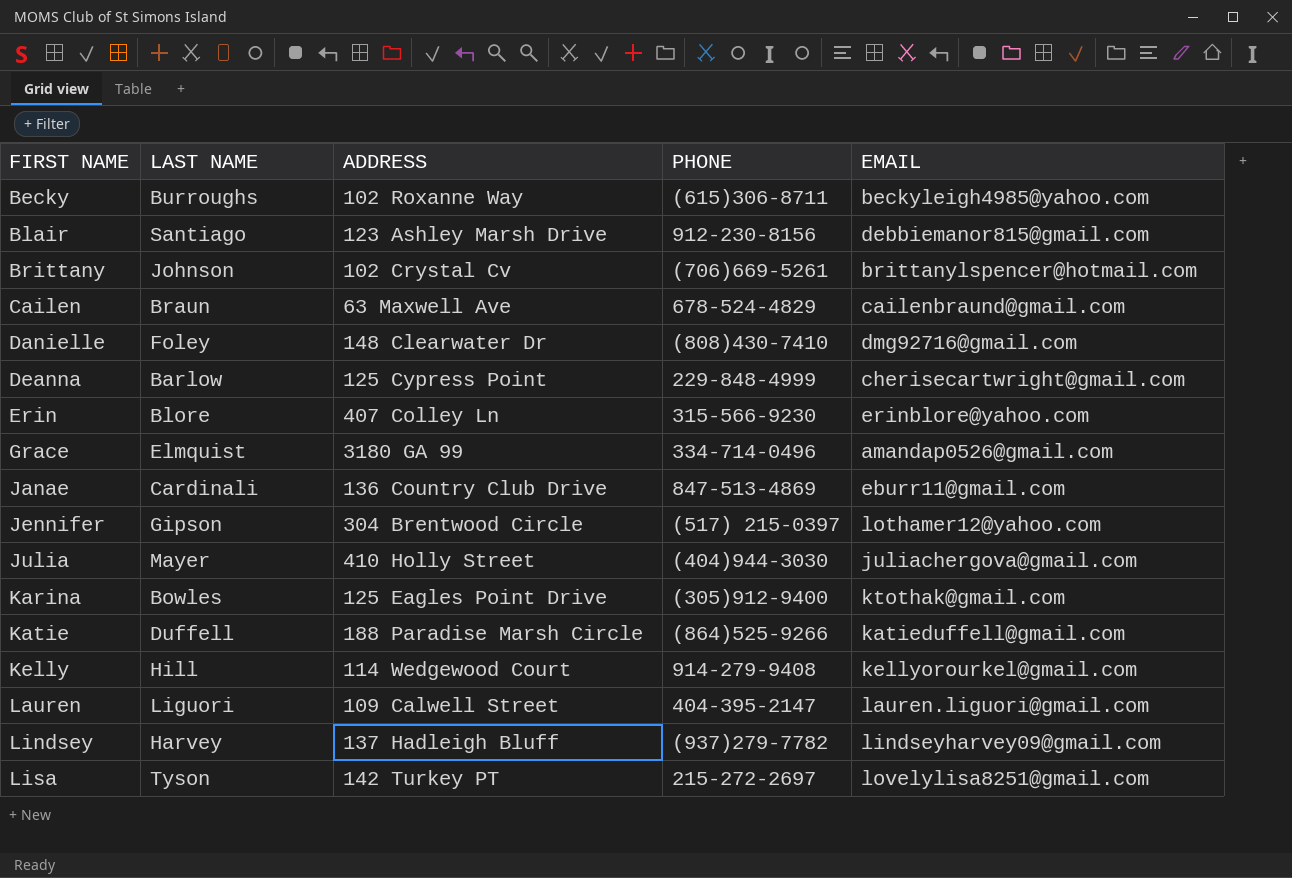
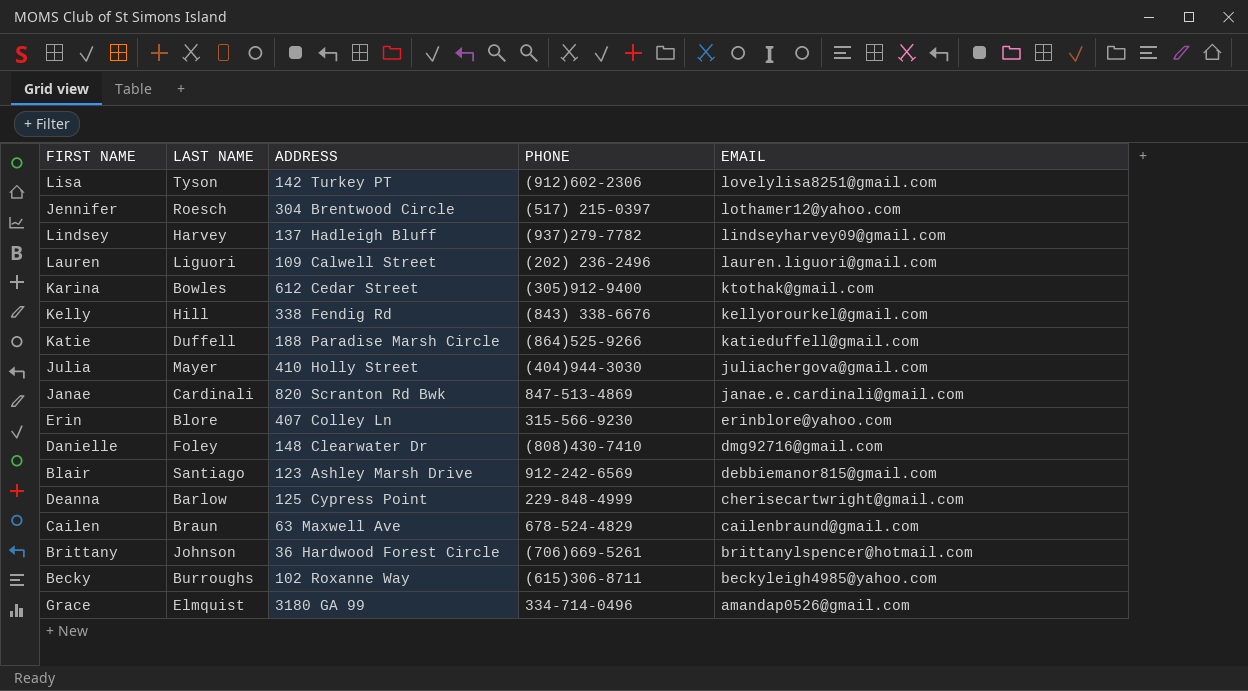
row order: FIRST NAME ascending -> EMAIL descending
Lisa | PHONE: 215-272-2697 -> (912)602-2306
Jennifer | LAST NAME: Gipson -> Roesch
Lauren | PHONE: 404-395-2147 -> (202) 236-2496
Karina | ADDRESS: 125 Eagles Point Drive -> 612 Cedar Street
Kelly | ADDRESS: 114 Wedgewood Court -> 338 Fendig Rd
Kelly | PHONE: 914-279-9408 -> (843) 338-6676
Janae | ADDRESS: 136 Country Club Drive -> 820 Scranton Rd Bwk
Janae | EMAIL: eburr11@gmail.com -> janae.e.cardinali@gmail.com
Blair | PHONE: 912-230-8156 -> 912-242-6569
Brittany | ADDRESS: 102 Crystal Cv -> 36 Hardwood Forest Circle

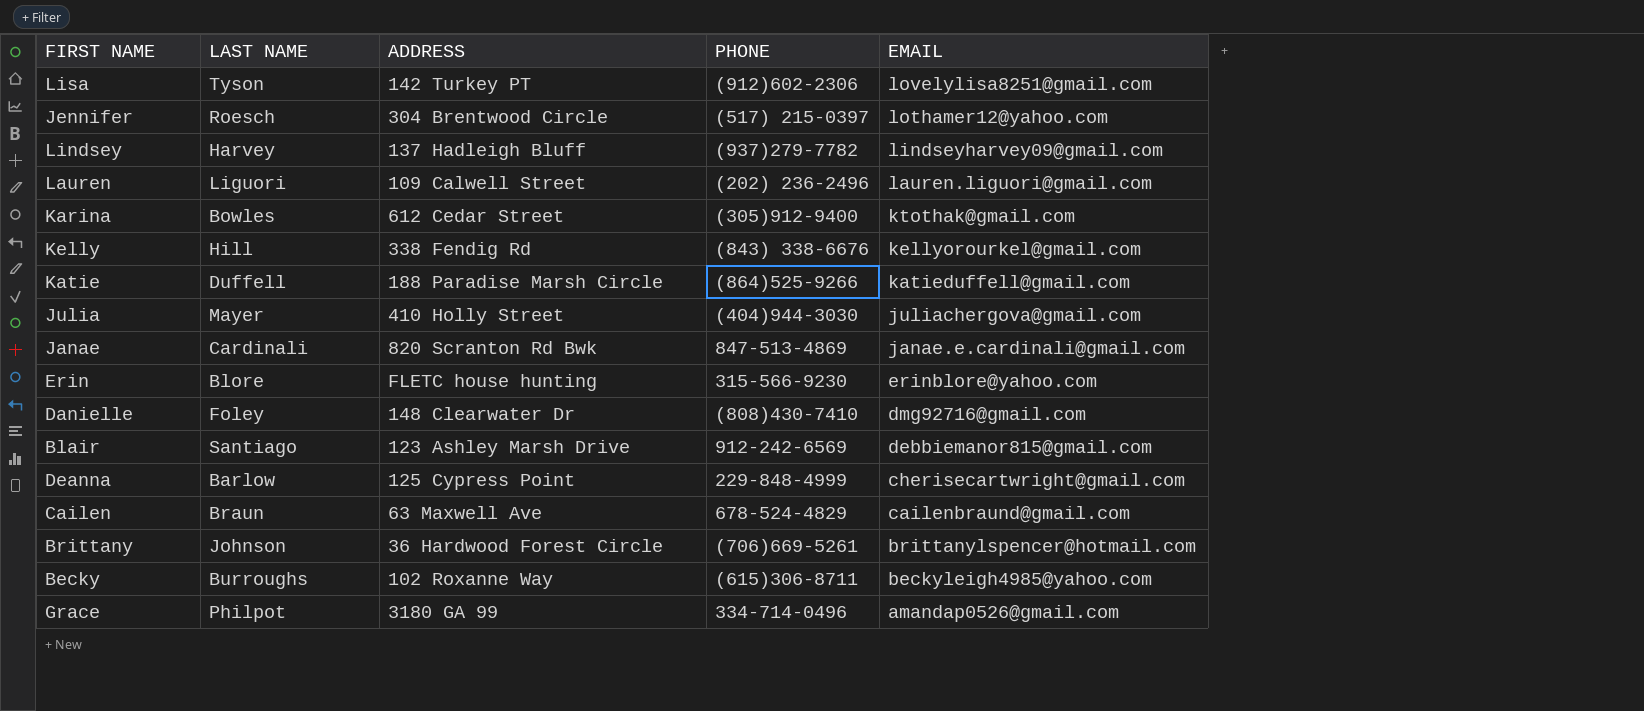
Erin | ADDRESS: 407 Colley Ln -> FLETC house hunting
Grace | LAST NAME: Elmquist -> Philpot

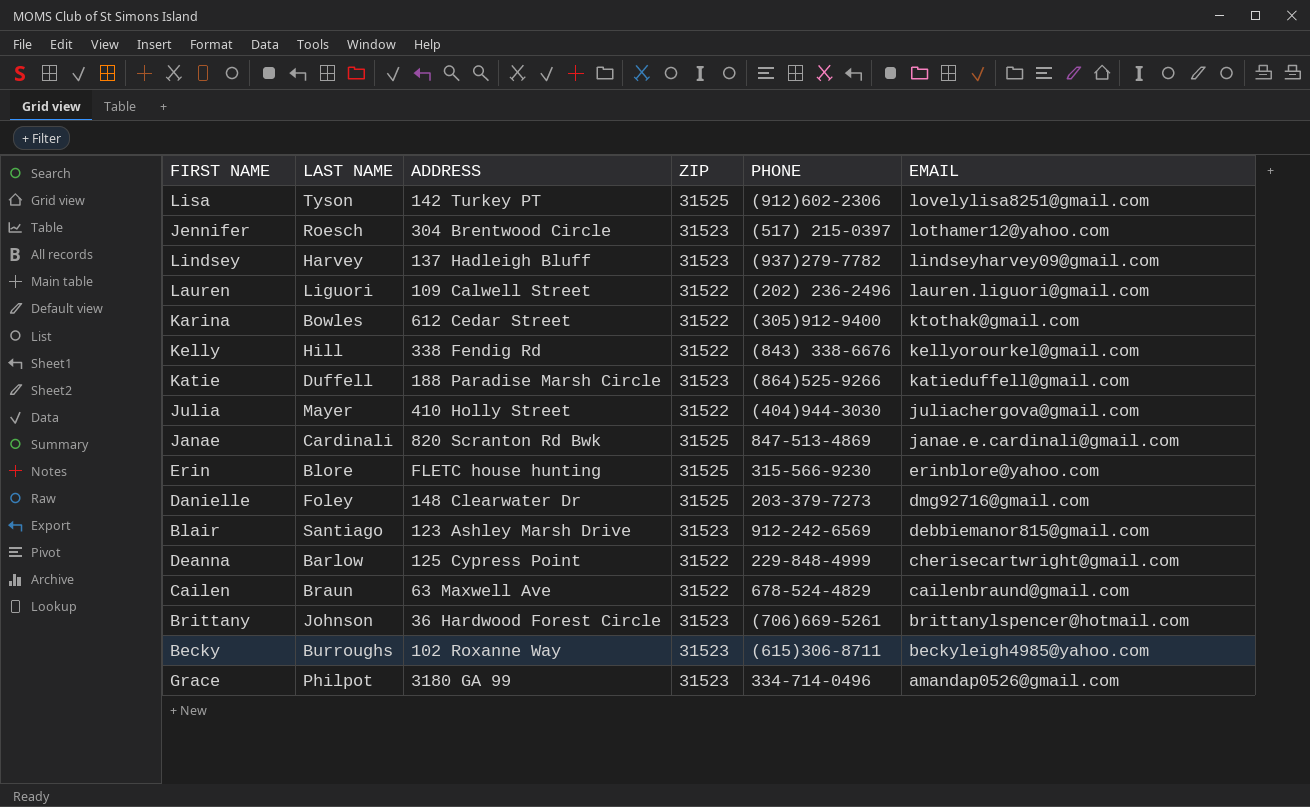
column ZIP | position: none -> 4
Danielle | PHONE: (808)430-7410 -> 203-379-7273

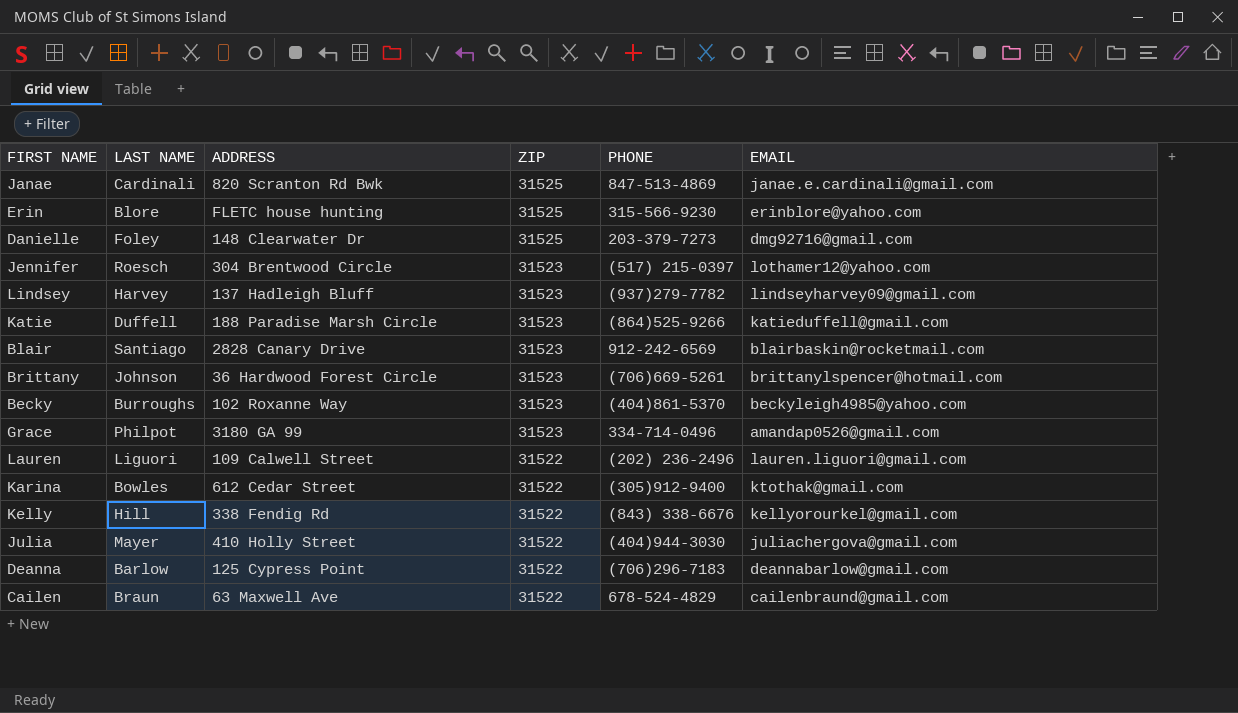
row order: EMAIL descending -> ZIP descending
row Lisa: Tyson | 142 Turkey PT | 31525 | (912)602-2306 | lovelylisa8251@gmail.com -> none
Blair | ADDRESS: 123 Ashley Marsh Drive -> 2828 Canary Drive
Blair | EMAIL: debbiemanor815@gmail.com -> blairbaskin@rocketmail.com
Becky | PHONE: (615)306-8711 -> (404)861-5370
Deanna | PHONE: 229-848-4999 -> (706)296-7183
Deanna | EMAIL: cherisecartwright@gmail.com -> deannabarlow@gmail.com

